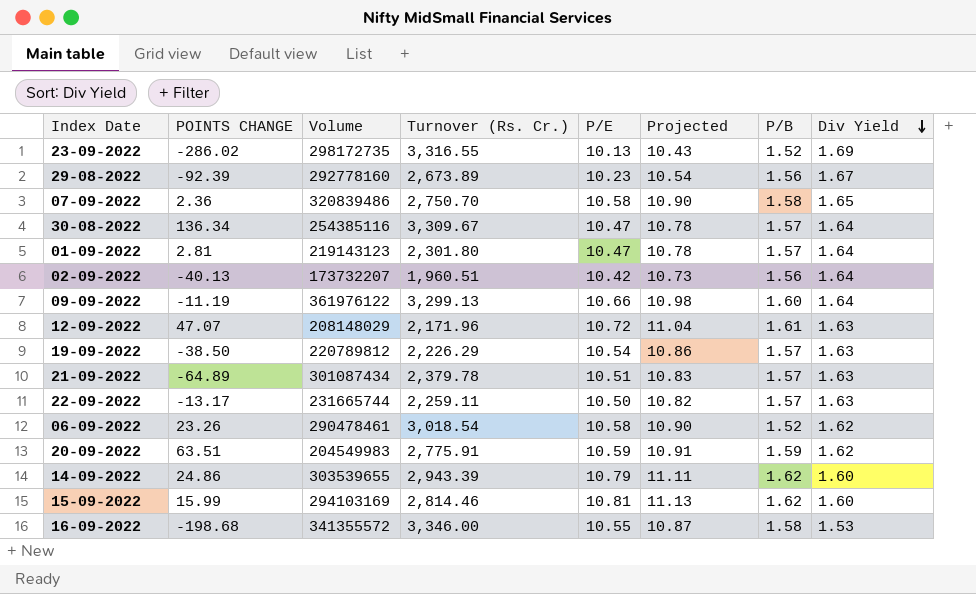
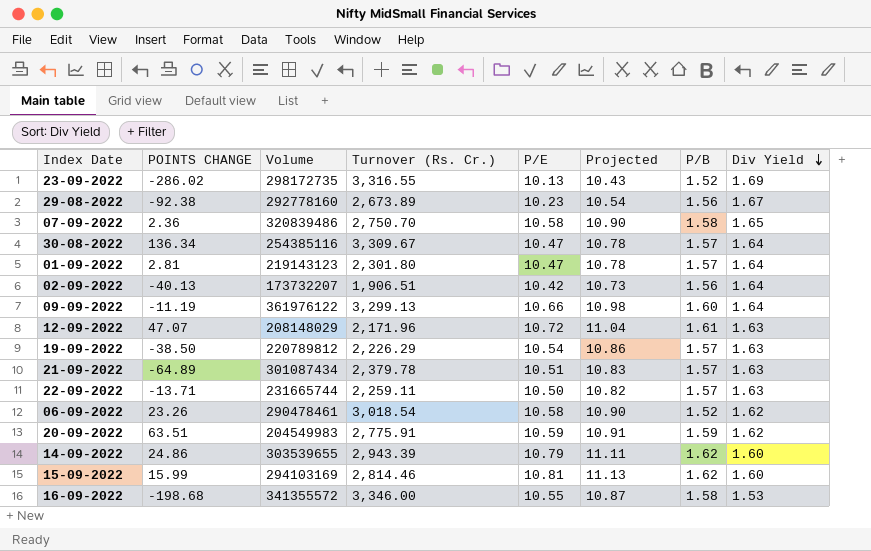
29-08-2022 | POINTS CHANGE: -92.39 -> -92.38
02-09-2022 | Turnover (Rs. Cr.): 1,960.51 -> 1,906.51
22-09-2022 | POINTS CHANGE: -13.17 -> -13.71

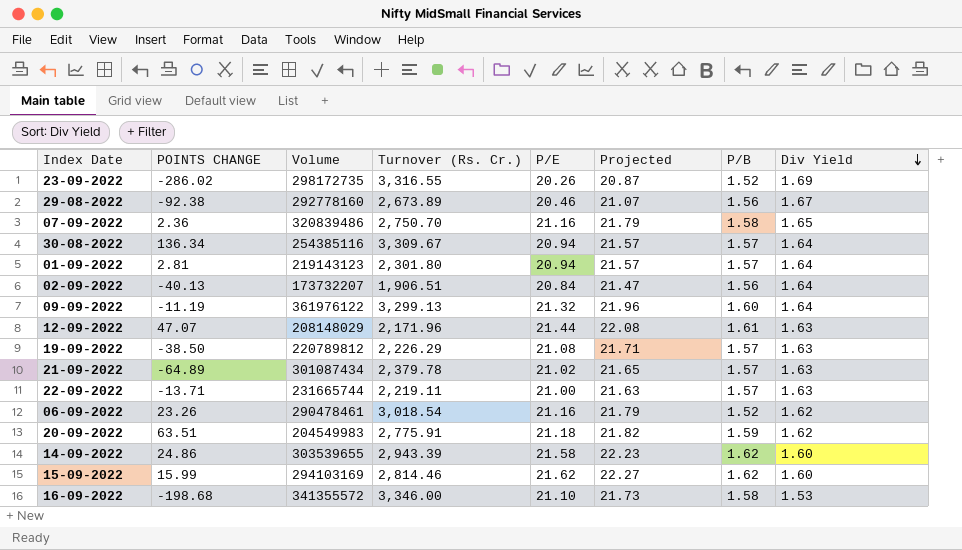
23-09-2022 | P/E: 10.13 -> 20.26
23-09-2022 | Projected: 10.43 -> 20.87
29-08-2022 | P/E: 10.23 -> 20.46
29-08-2022 | Projected: 10.54 -> 21.07
07-09-2022 | P/E: 10.58 -> 21.16
07-09-2022 | Projected: 10.90 -> 21.79
30-08-2022 | P/E: 10.47 -> 20.94
30-08-2022 | Projected: 10.78 -> 21.57
01-09-2022 | P/E: 10.47 -> 20.94
01-09-2022 | Projected: 10.78 -> 21.57
02-09-2022 | P/E: 10.42 -> 20.84
02-09-2022 | Projected: 10.73 -> 21.47
09-09-2022 | P/E: 10.66 -> 21.32
09-09-2022 | Projected: 10.98 -> 21.96
12-09-2022 | P/E: 10.72 -> 21.44
12-09-2022 | Projected: 11.04 -> 22.08
19-09-2022 | P/E: 10.54 -> 21.08
19-09-2022 | Projected: 10.86 -> 21.71
21-09-2022 | P/E: 10.51 -> 21.02
21-09-2022 | Projected: 10.83 -> 21.65
22-09-2022 | Turnover (Rs. Cr.): 2,259.11 -> 2,219.11
22-09-2022 | P/E: 10.50 -> 21.00
22-09-2022 | Projected: 10.82 -> 21.63
06-09-2022 | P/E: 10.58 -> 21.16
06-09-2022 | Projected: 10.90 -> 21.79
20-09-2022 | P/E: 10.59 -> 21.18
20-09-2022 | Projected: 10.91 -> 21.82
14-09-2022 | P/E: 10.79 -> 21.58
14-09-2022 | Projected: 11.11 -> 22.23
15-09-2022 | P/E: 10.81 -> 21.62
15-09-2022 | Projected: 11.13 -> 22.27
16-09-2022 | P/E: 10.55 -> 21.10
16-09-2022 | Projected: 10.87 -> 21.73

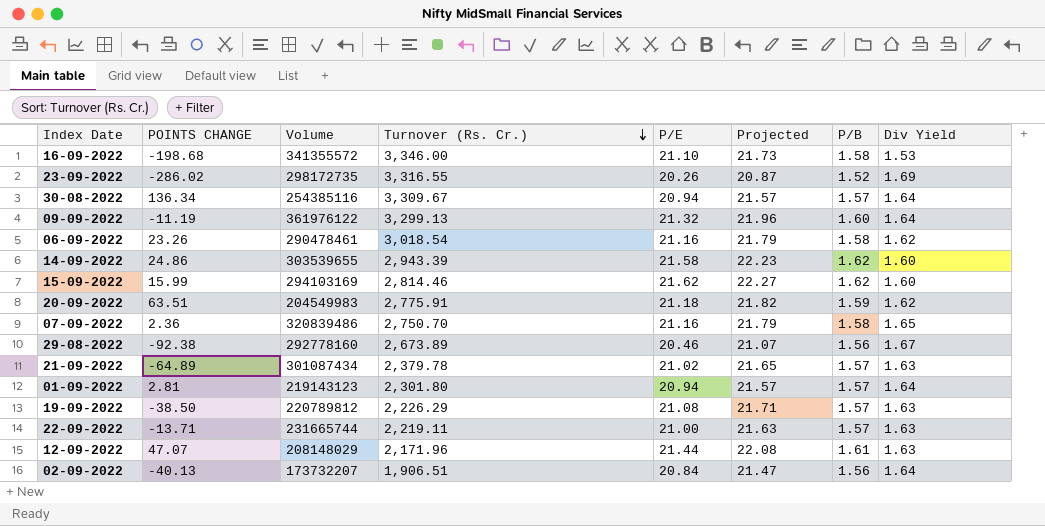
row order: Div Yield descending -> Turnover (Rs. Cr.) descending
06-09-2022 | P/B: 1.52 -> 1.58

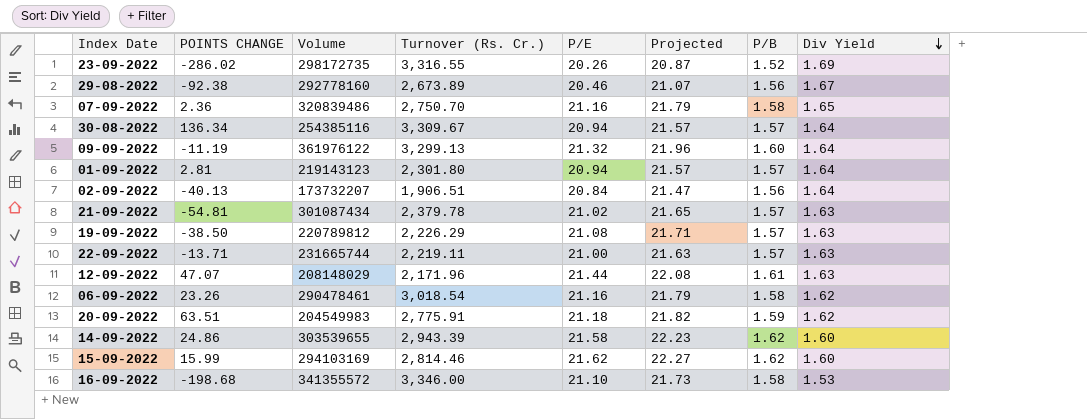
row order: Turnover (Rs. Cr.) descending -> Div Yield descending
21-09-2022 | POINTS CHANGE: -64.89 -> -54.81

